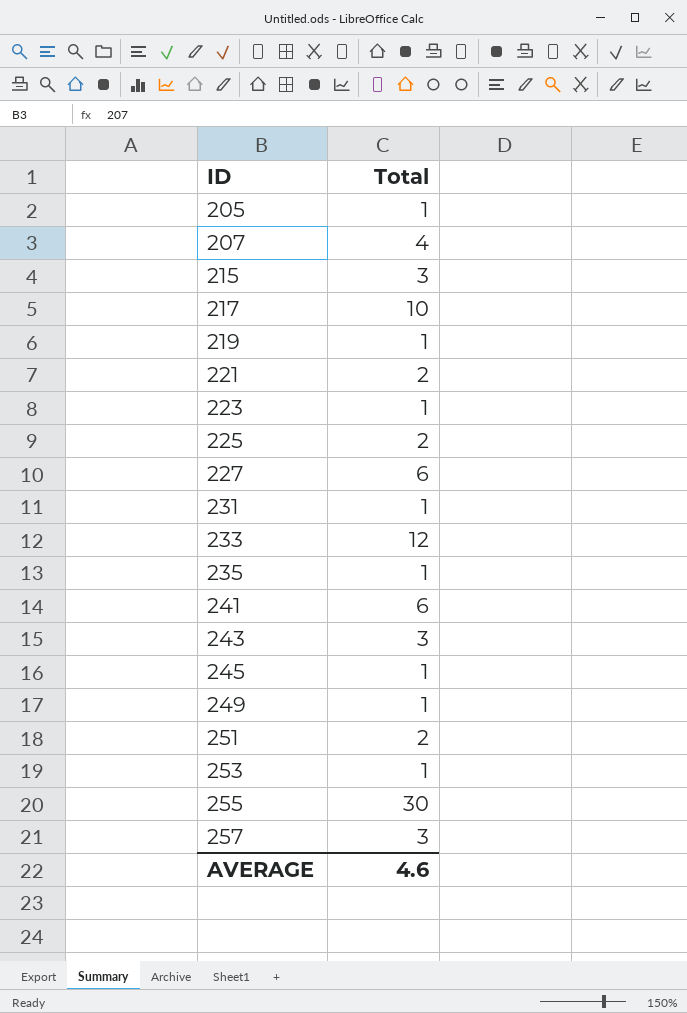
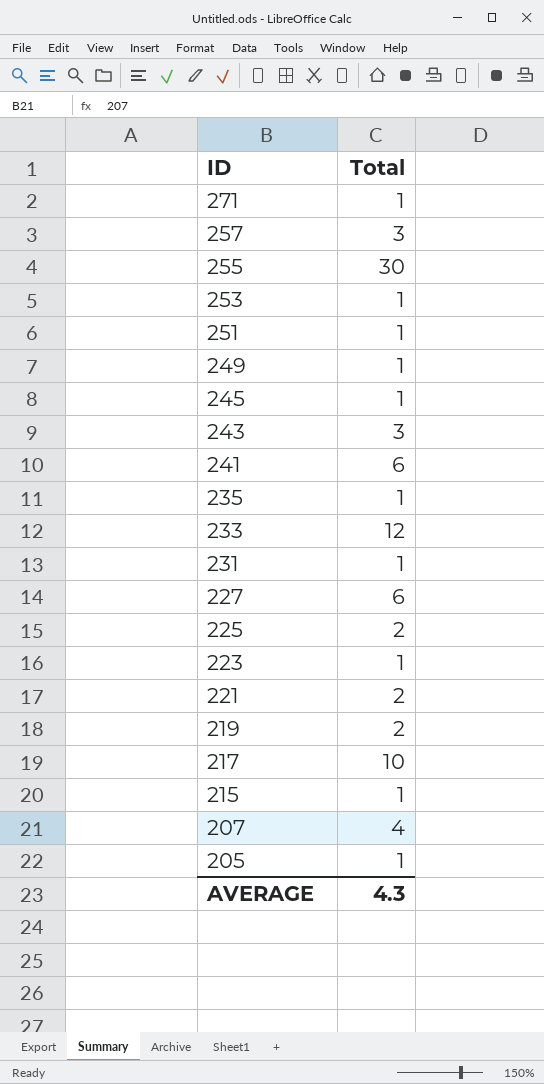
row order: ID ascending -> ID descending
row 271: none -> 1
251 | Total: 2 -> 1
219 | Total: 1 -> 2
215 | Total: 3 -> 1
AVERAGE | Total: 4.6 -> 4.3

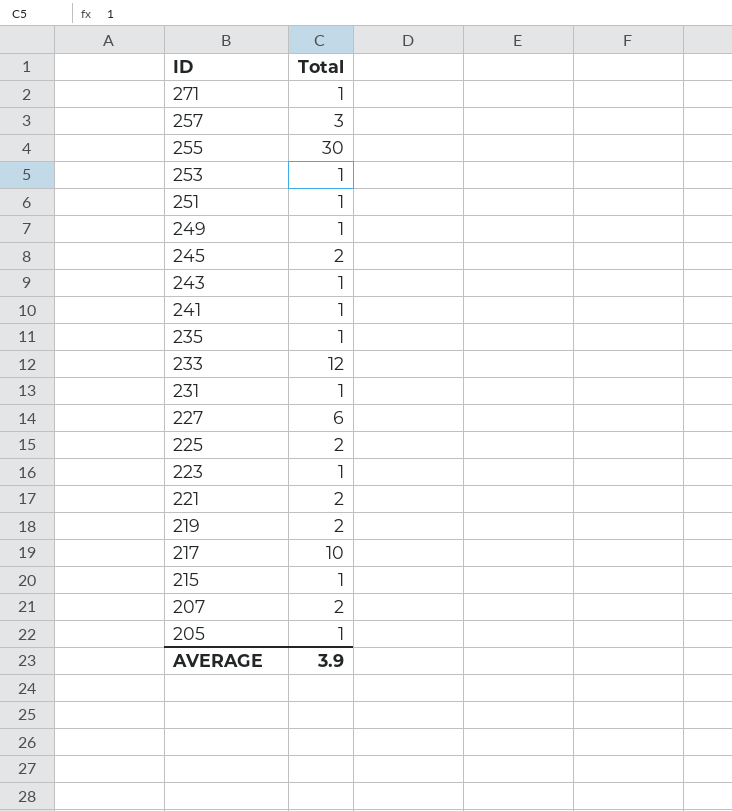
245 | Total: 1 -> 2
243 | Total: 3 -> 1
241 | Total: 6 -> 1
207 | Total: 4 -> 2
AVERAGE | Total: 4.3 -> 3.9

